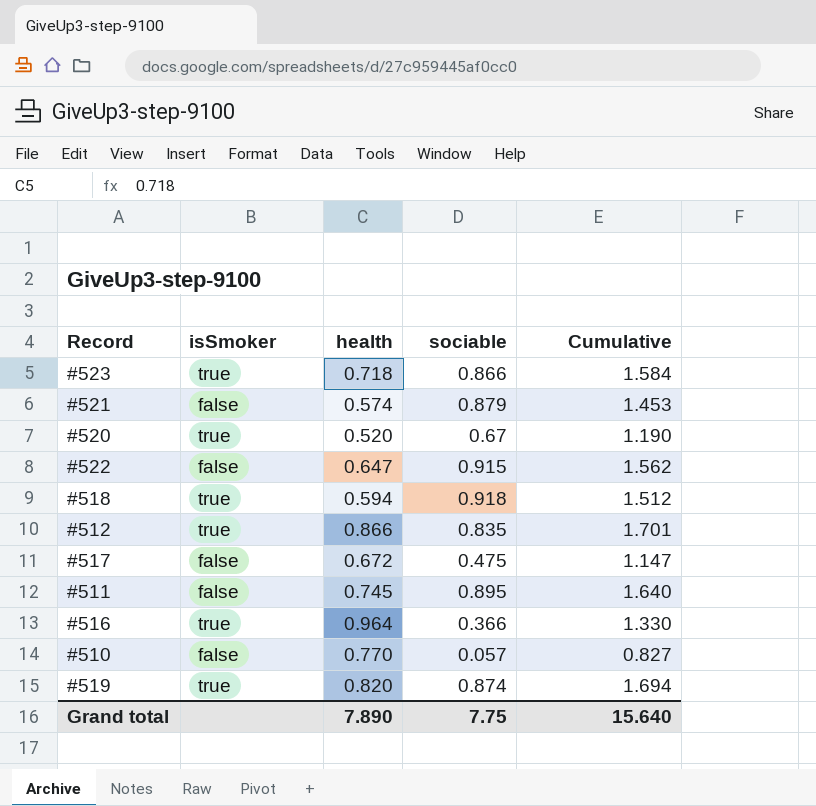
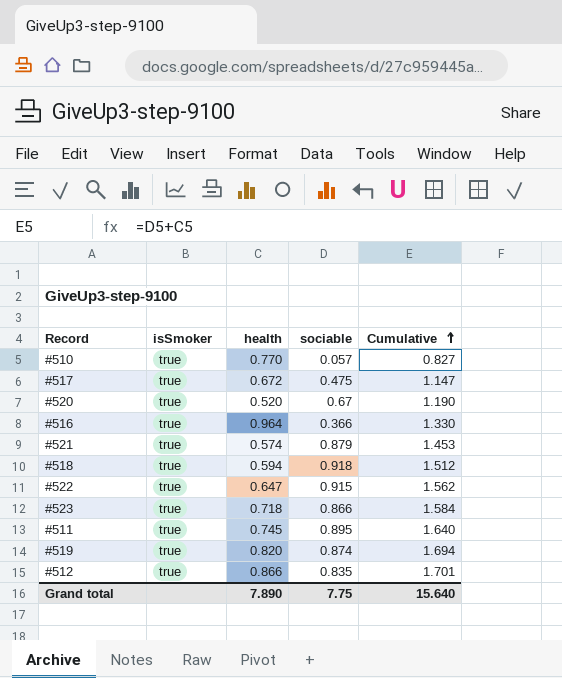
row order: none -> Cumulative ascending
#510 | isSmoker: false -> true
#517 | isSmoker: false -> true
#521 | isSmoker: false -> true
#522 | isSmoker: false -> true
#511 | isSmoker: false -> true

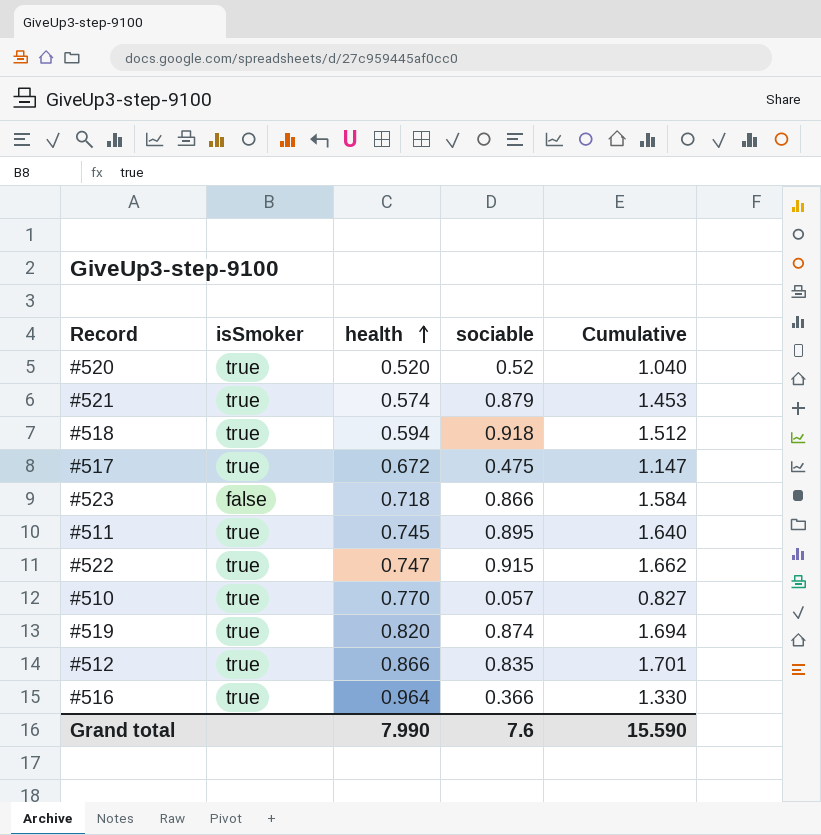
row order: Cumulative ascending -> health ascending
#520 | sociable: 0.67 -> 0.52
#520 | Cumulative: 1.190 -> 1.040
#523 | isSmoker: true -> false
#522 | health: 0.647 -> 0.747
#522 | Cumulative: 1.562 -> 1.662
Grand total | health: 7.890 -> 7.990
Grand total | sociable: 7.75 -> 7.6
Grand total | Cumulative: 15.640 -> 15.590

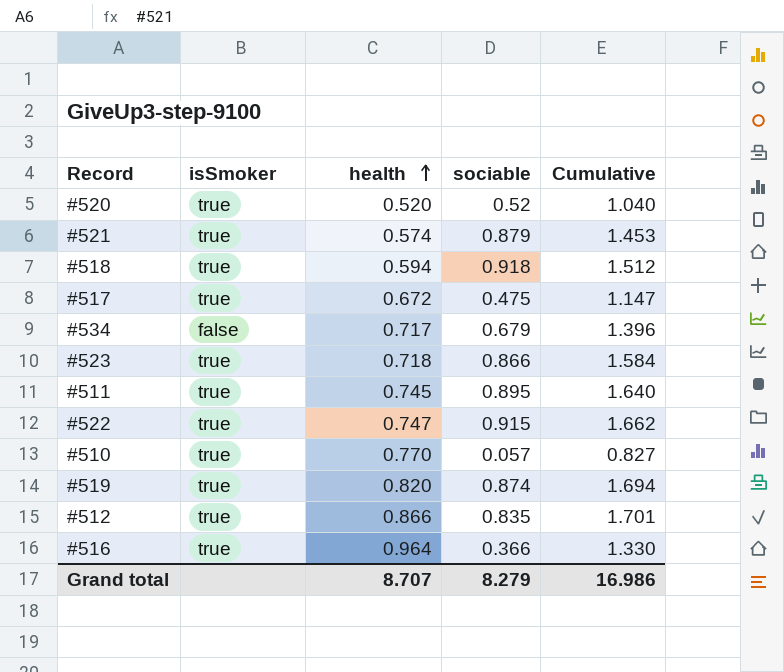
row #534: none -> false | 0.717 | 0.679 | 1.396
#523 | isSmoker: false -> true
Grand total | health: 7.990 -> 8.707
Grand total | sociable: 7.6 -> 8.279
Grand total | Cumulative: 15.590 -> 16.986

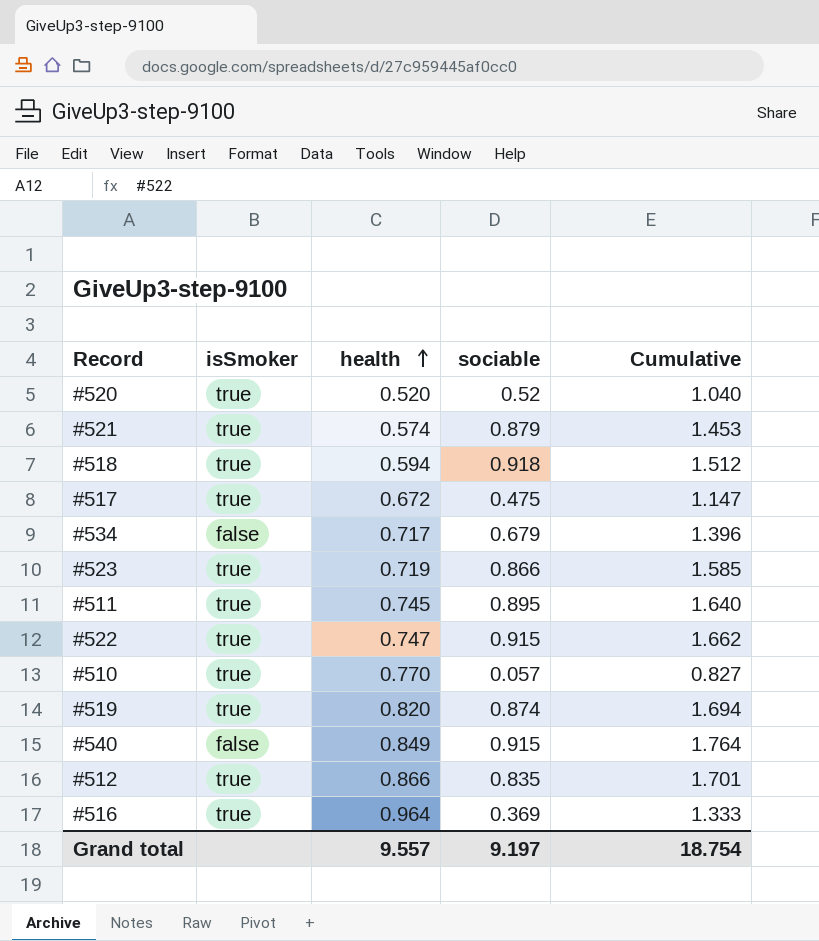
#523 | health: 0.718 -> 0.719
#523 | Cumulative: 1.584 -> 1.585
row #540: none -> false | 0.849 | 0.915 | 1.764
#516 | sociable: 0.366 -> 0.369
#516 | Cumulative: 1.330 -> 1.333
Grand total | health: 8.707 -> 9.557
Grand total | sociable: 8.279 -> 9.197
Grand total | Cumulative: 16.986 -> 18.754

